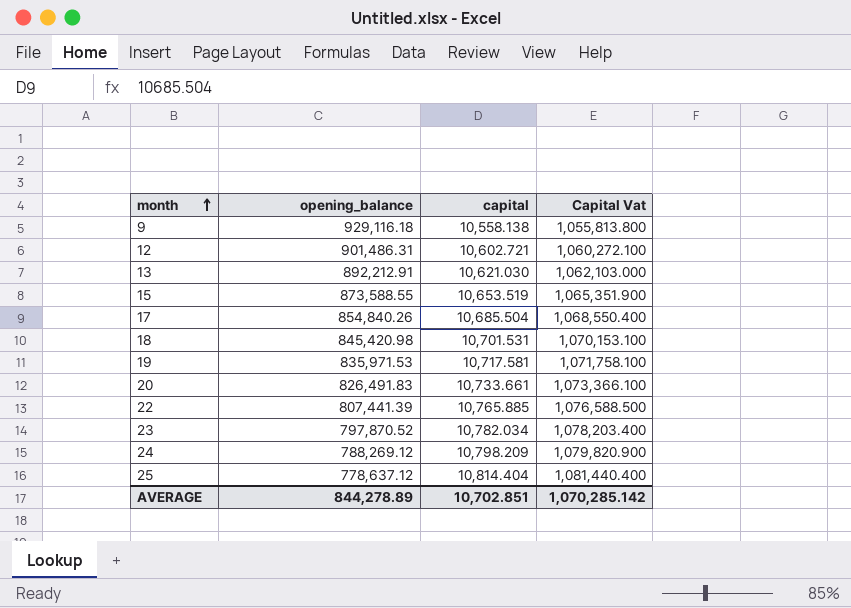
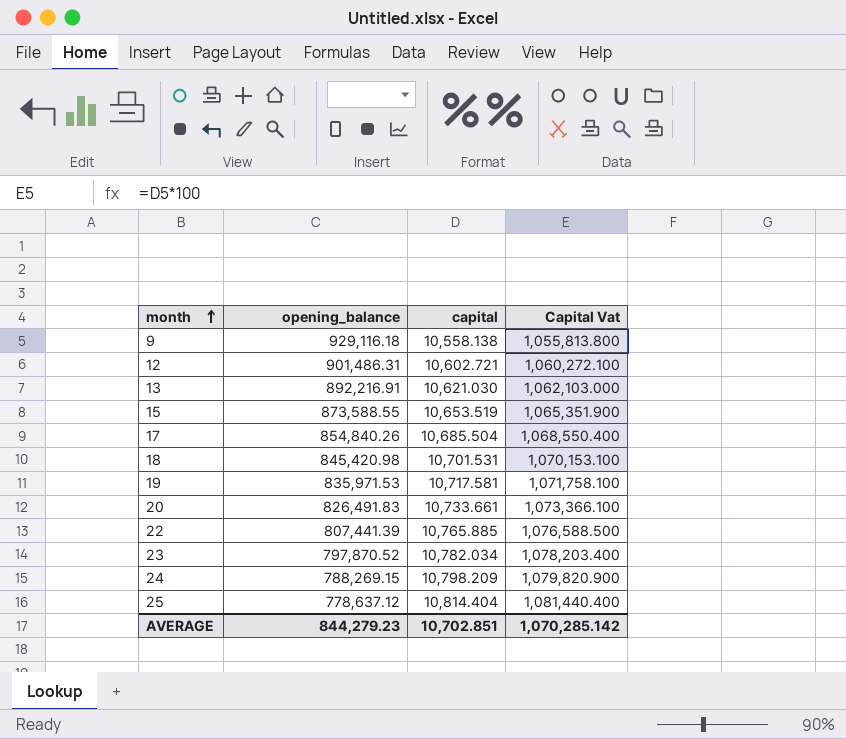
13 | opening_balance: 892,212.91 -> 892,216.91
24 | opening_balance: 788,269.12 -> 788,269.15
AVERAGE | opening_balance: 844,278.89 -> 844,279.23

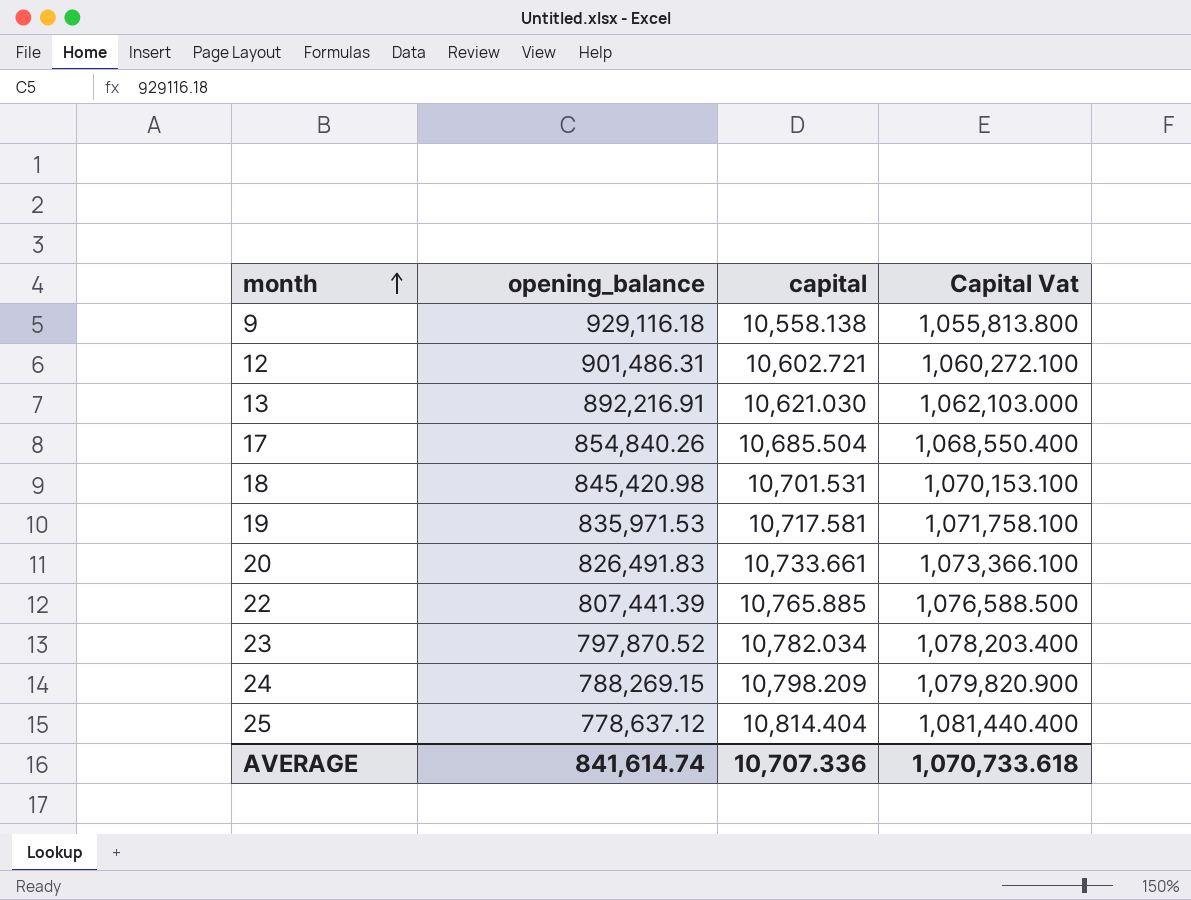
row 15: 873,588.55 | 10,653.519 | 1,065,351.900 -> none
AVERAGE | opening_balance: 844,279.23 -> 841,614.74
AVERAGE | capital: 10,702.851 -> 10,707.336
AVERAGE | Capital Vat: 1,070,285.142 -> 1,070,733.618

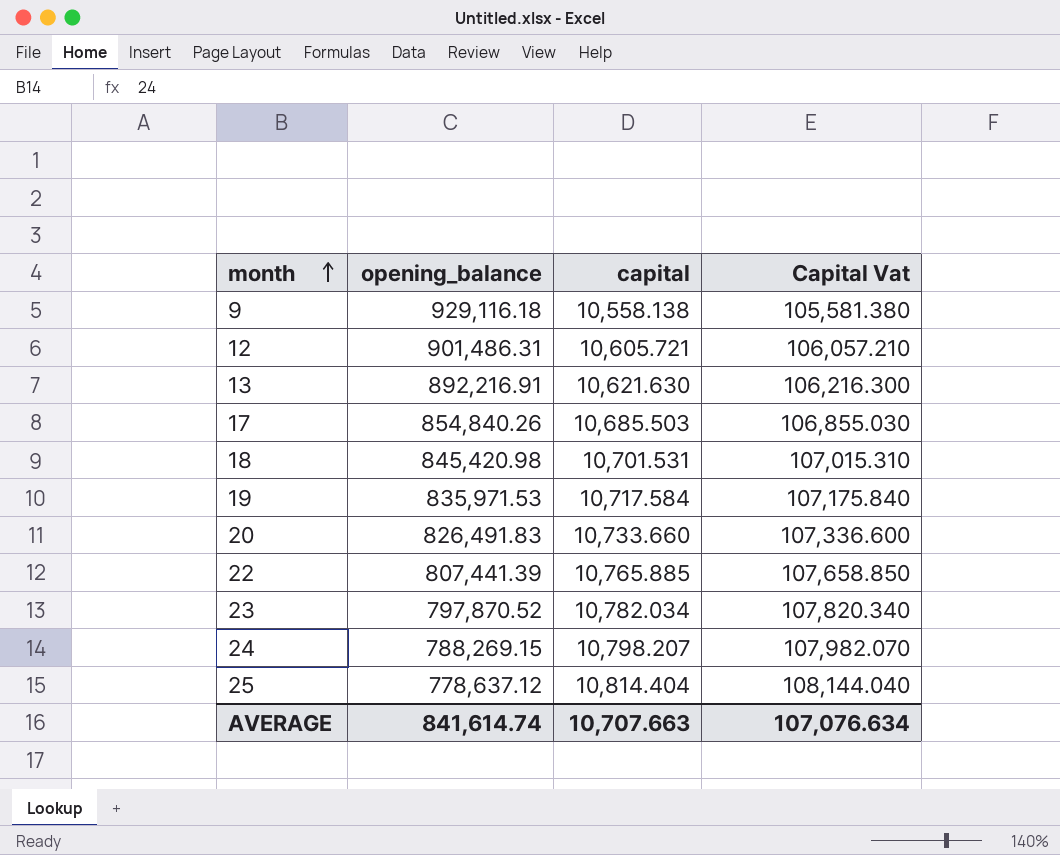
column Capital Vat | formula: [capital] * 100 -> [capital] * 10
12 | capital: 10,602.721 -> 10,605.721
13 | capital: 10,621.030 -> 10,621.630
17 | capital: 10,685.504 -> 10,685.503
19 | capital: 10,717.581 -> 10,717.584
20 | capital: 10,733.661 -> 10,733.660
24 | capital: 10,798.209 -> 10,798.207
AVERAGE | capital: 10,707.336 -> 10,707.663
AVERAGE | Capital Vat: 1,070,733.618 -> 107,076.634

